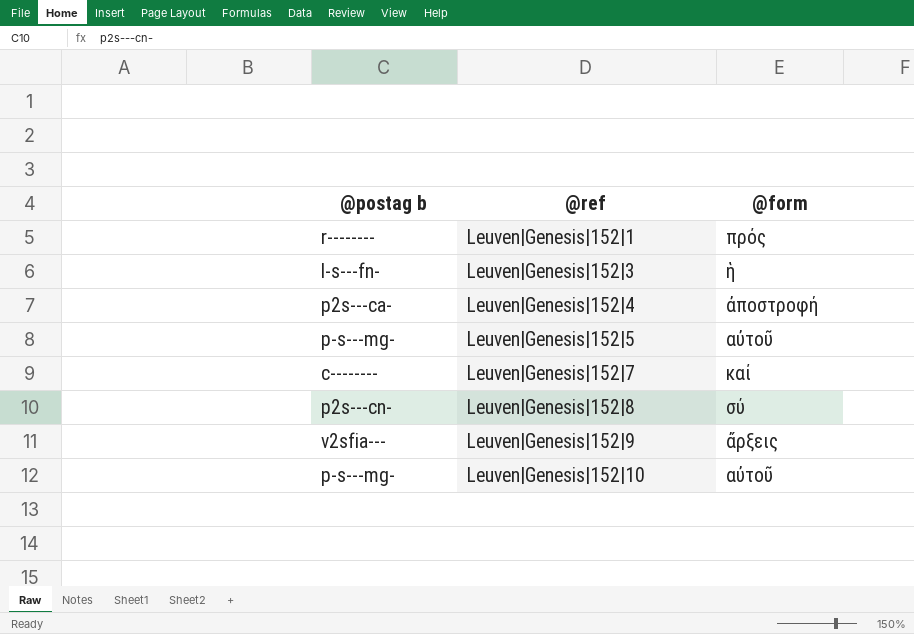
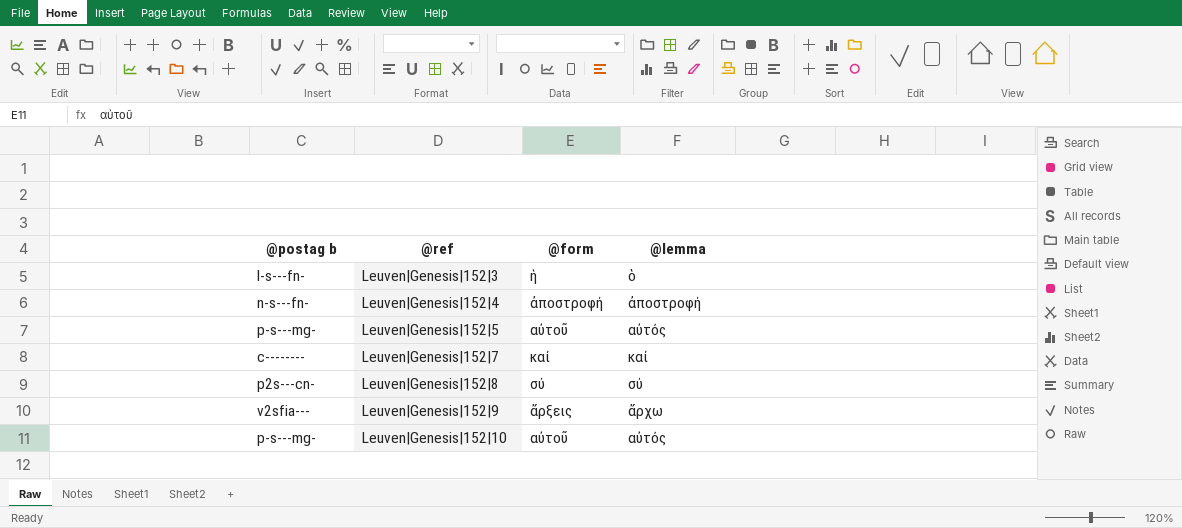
column @lemma | position: none -> 4
row Leuven|Genesis|152|1: r-------- | πρός -> none
Leuven|Genesis|152|4 | @postag b: p2s---ca- -> n-s---fn-

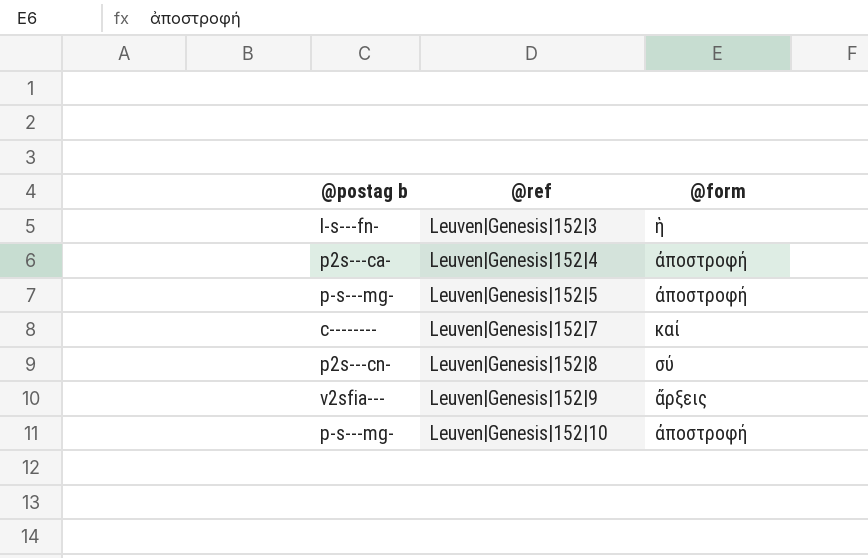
column @lemma | position: 4 -> none
Leuven|Genesis|152|4 | @postag b: n-s---fn- -> p2s---ca-
Leuven|Genesis|152|5 | @form: αὐτοῦ -> ἀποστροφή
Leuven|Genesis|152|10 | @form: αὐτοῦ -> ἀποστροφή

